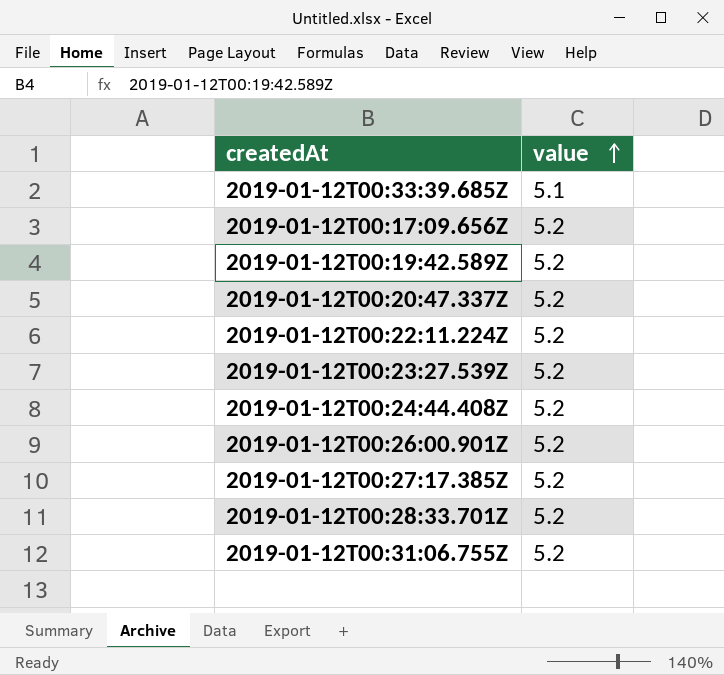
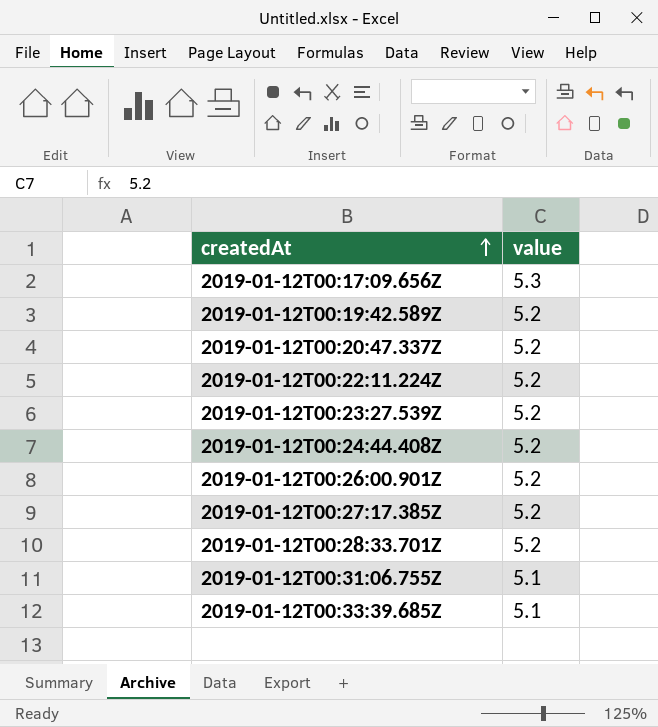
row order: value ascending -> createdAt ascending
2019-01-12T00:17:09.656Z | value: 5.2 -> 5.3
2019-01-12T00:31:06.755Z | value: 5.2 -> 5.1

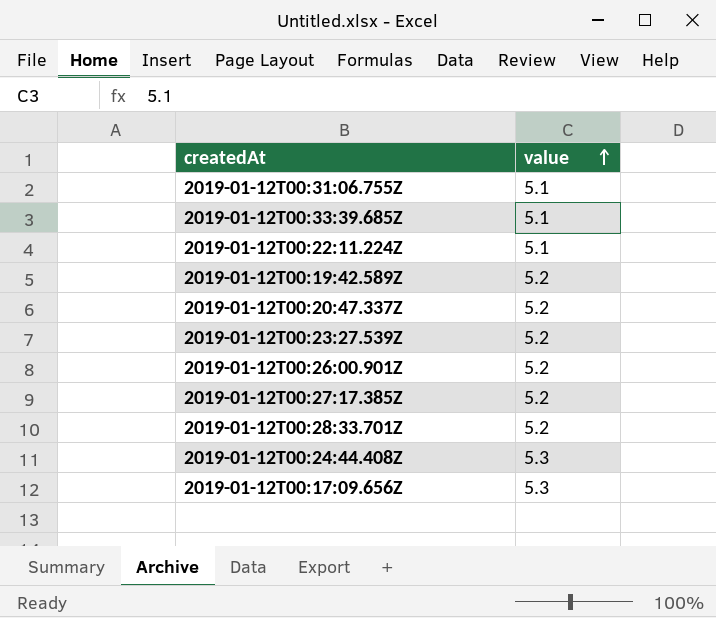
row order: createdAt ascending -> value ascending
2019-01-12T00:22:11.224Z | value: 5.2 -> 5.1
2019-01-12T00:24:44.408Z | value: 5.2 -> 5.3

